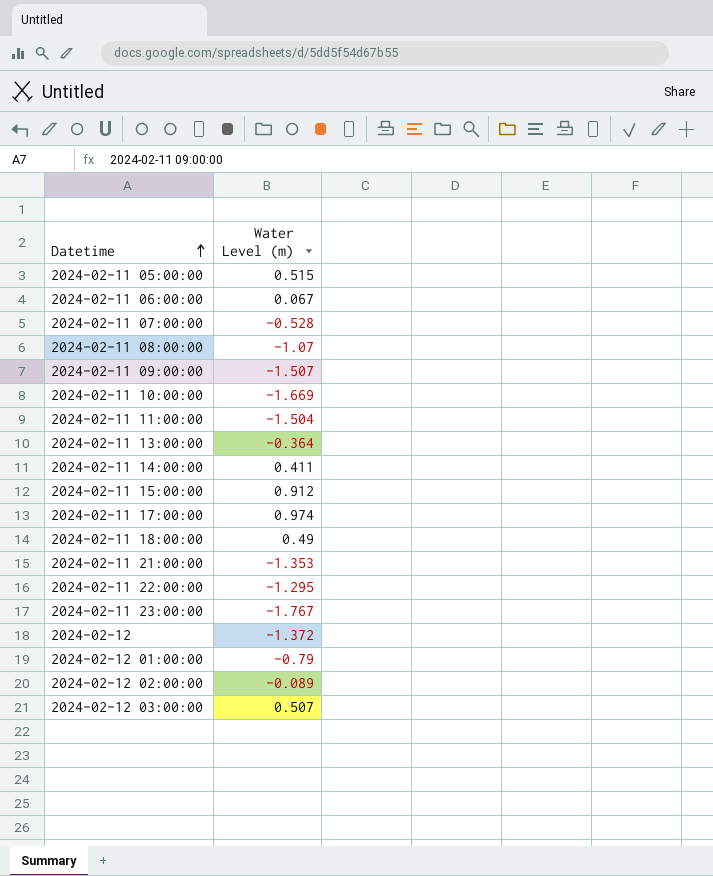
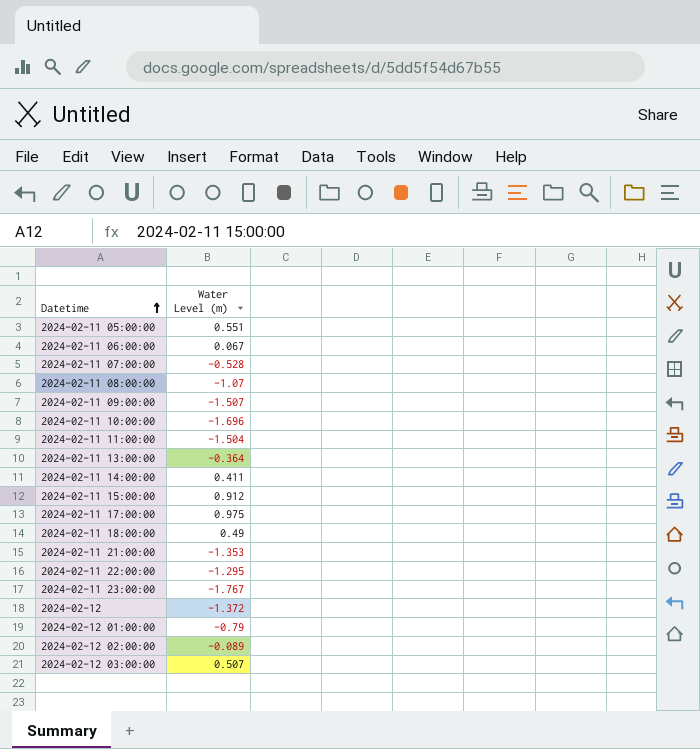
2024-02-11 05:00:00 | Water Level (m): 0.515 -> 0.551
2024-02-11 10:00:00 | Water Level (m): -1.669 -> -1.696
2024-02-11 17:00:00 | Water Level (m): 0.974 -> 0.975

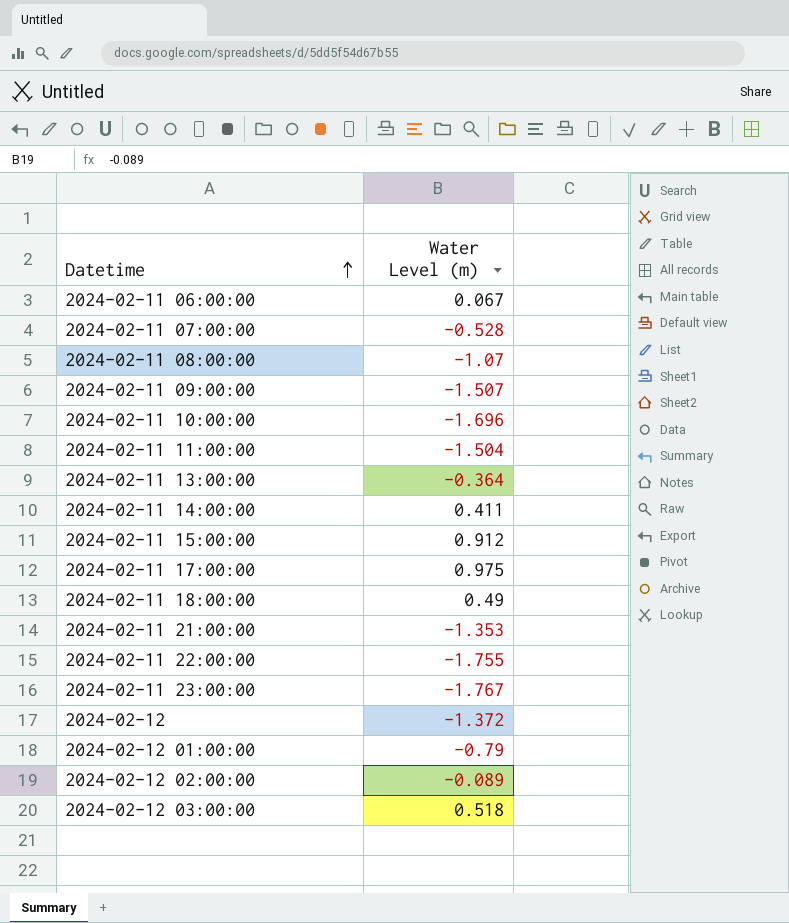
row 2024-02-11 05:00:00: 0.551 -> none
2024-02-11 22:00:00 | Water Level (m): -1.295 -> -1.755
2024-02-12 03:00:00 | Water Level (m): 0.507 -> 0.518

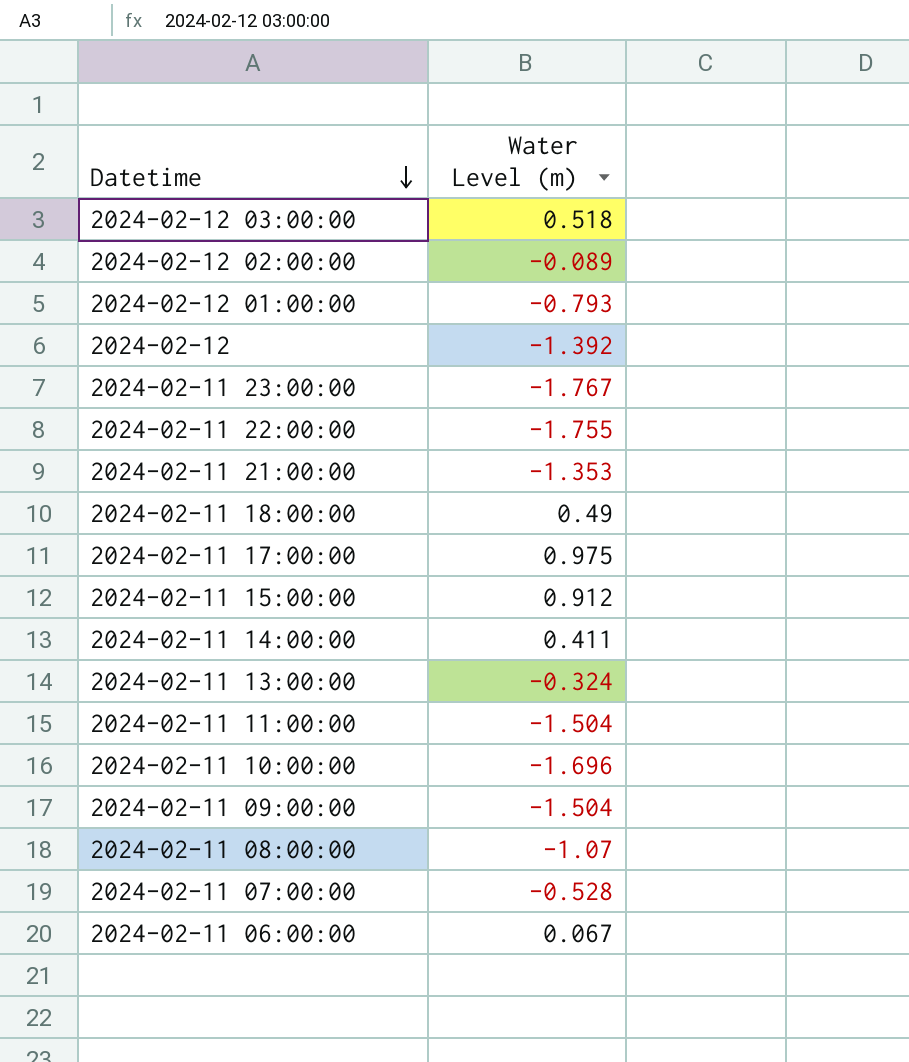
row order: Datetime ascending -> Datetime descending
2024-02-12 01:00:00 | Water Level (m): -0.79 -> -0.793
2024-02-12 | Water Level (m): -1.372 -> -1.392
2024-02-11 13:00:00 | Water Level (m): -0.364 -> -0.324
2024-02-11 09:00:00 | Water Level (m): -1.507 -> -1.504

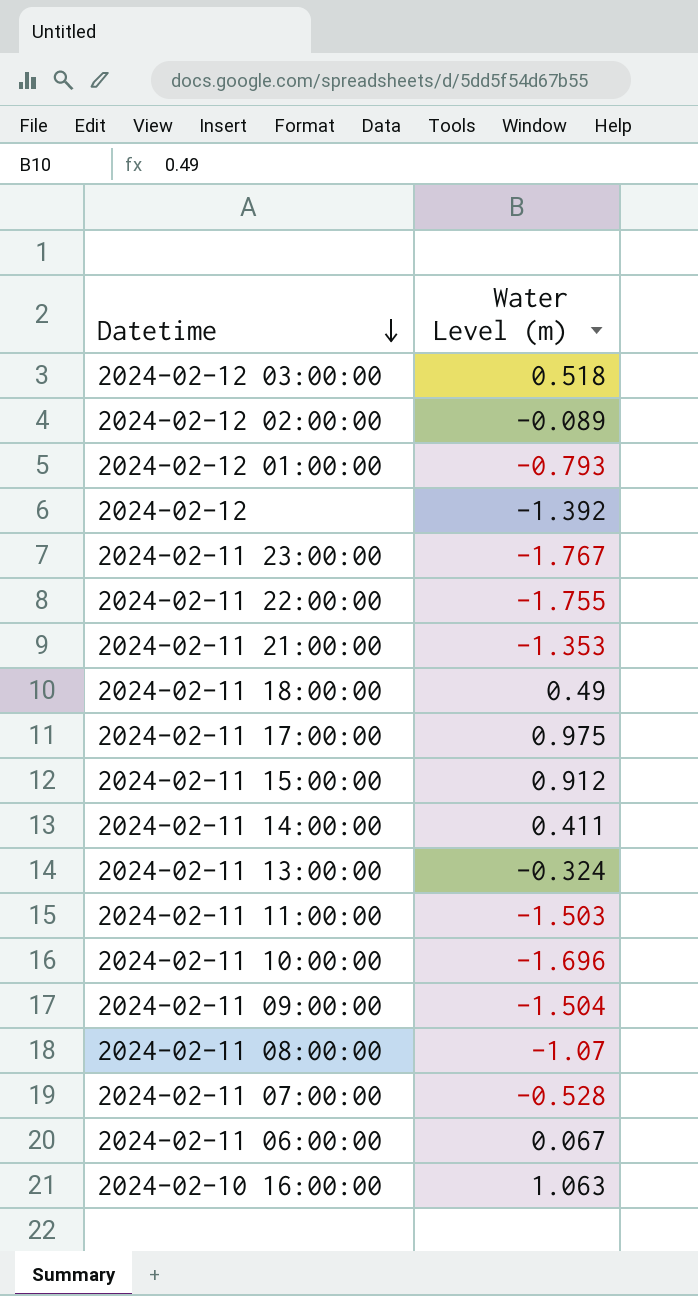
2024-02-11 11:00:00 | Water Level (m): -1.504 -> -1.503
row 2024-02-10 16:00:00: none -> 1.063

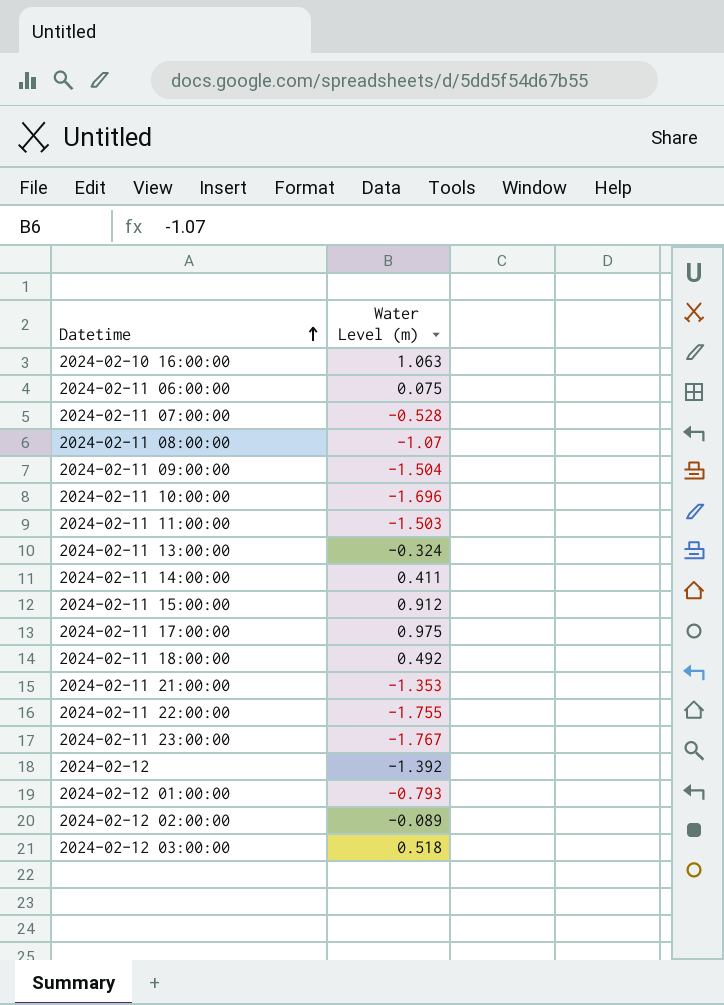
row order: Datetime descending -> Datetime ascending
2024-02-11 06:00:00 | Water Level (m): 0.067 -> 0.075
2024-02-11 18:00:00 | Water Level (m): 0.49 -> 0.492

